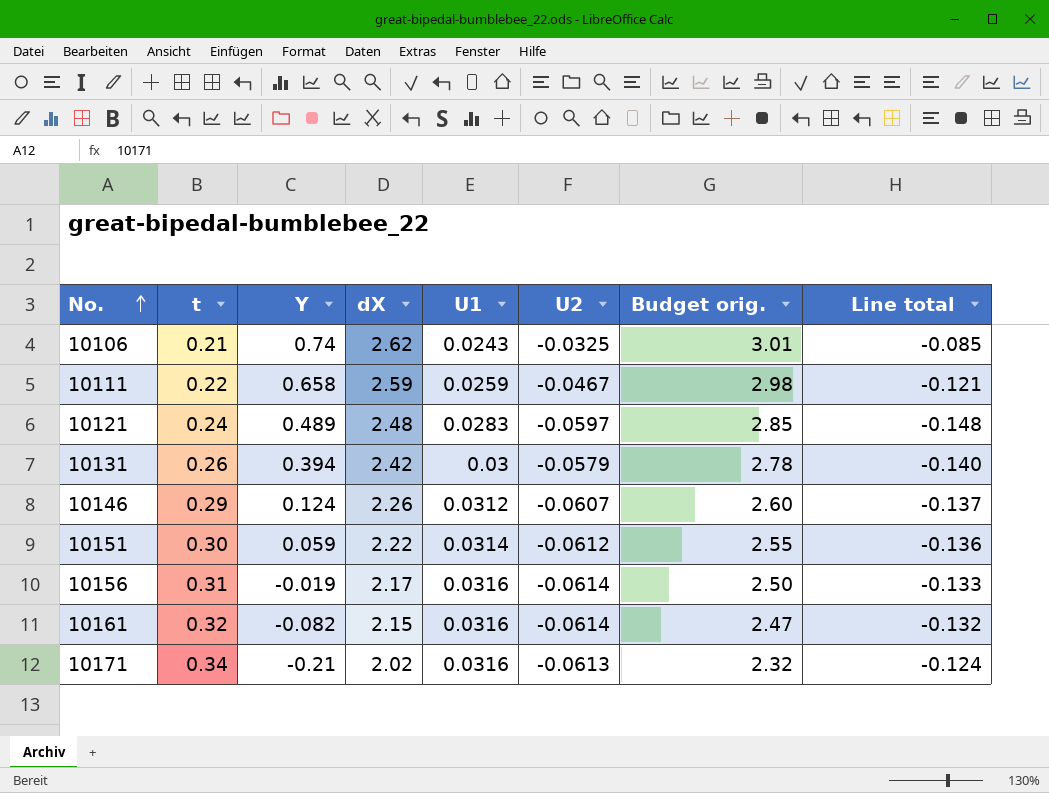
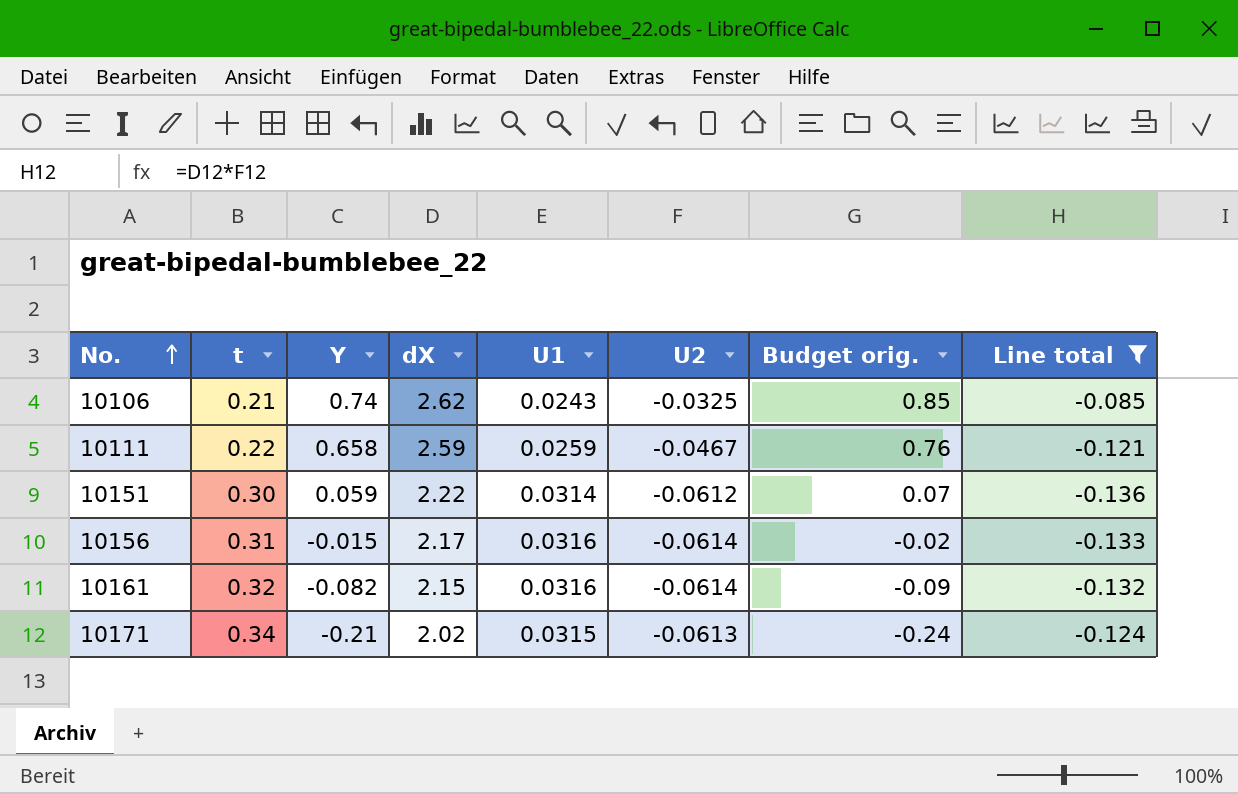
filter: none -> Line total >= -0.136
column Budget orig. | formula: [dX] * 1.15 -> [Y] * 1.15
10156 | Y: -0.019 -> -0.015
10171 | U1: 0.0316 -> 0.0315

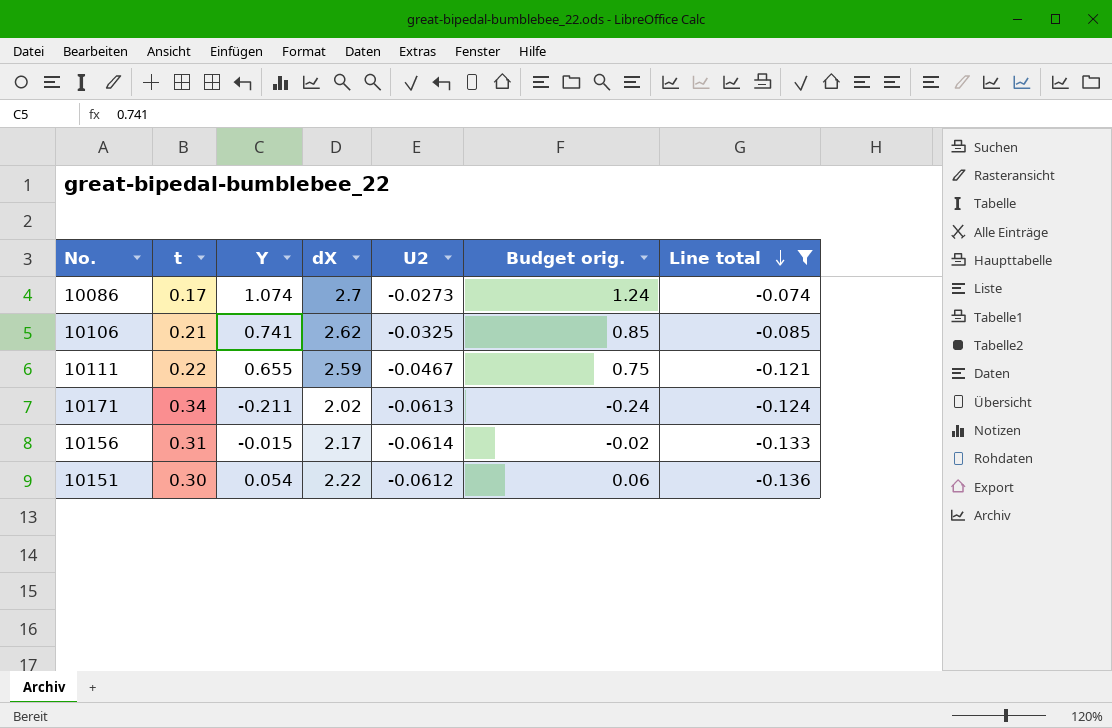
row order: No. ascending -> Line total descending
column U1 | position: 5 -> none
row 10161: 0.32 | -0.082 | 2.15 | 0.0316 | -0.0614 | -0.09 | -0.132 -> none
row 10086: none -> 0.17 | 1.074 | 2.7 | -0.0273 | 1.24 | -0.074
10106 | Y: 0.74 -> 0.741
10111 | Y: 0.658 -> 0.655
10111 | Budget orig.: 0.76 -> 0.75
10171 | Y: -0.21 -> -0.211
10151 | Y: 0.059 -> 0.054
10151 | Budget orig.: 0.07 -> 0.06

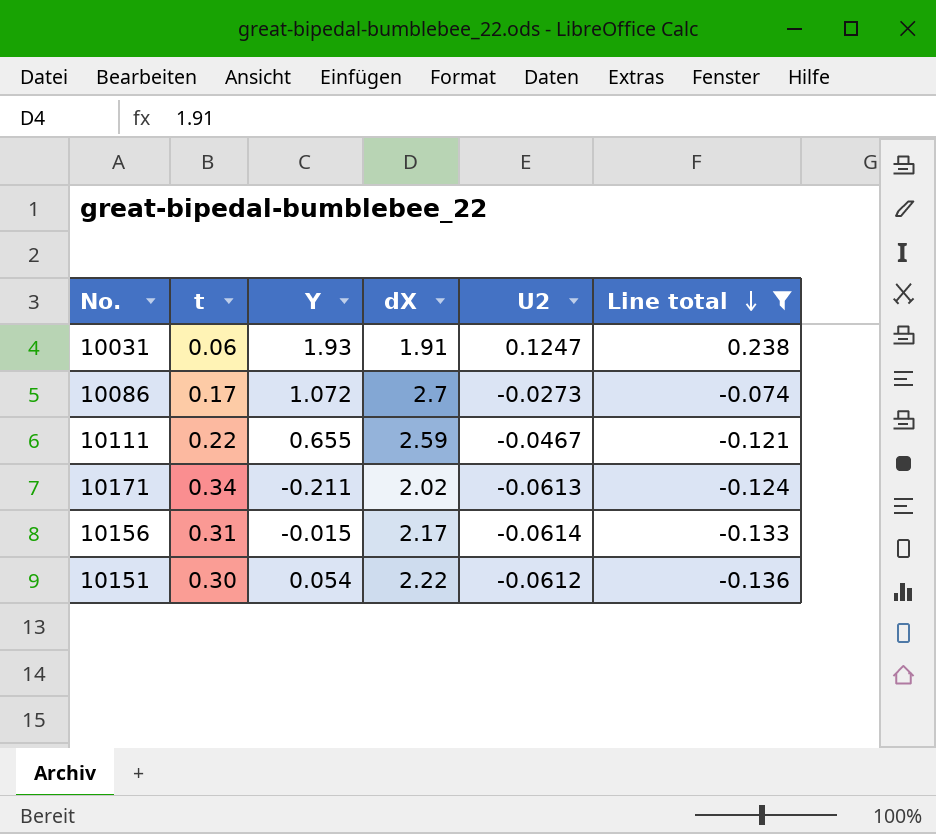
column Budget orig. | formula: [Y] * 1.15 -> none
row 10106: 0.21 | 0.741 | 2.62 | -0.0325 | 0.85 | -0.085 -> none
row 10031: none -> 0.06 | 1.93 | 1.91 | 0.1247 | 0.238
10086 | Y: 1.074 -> 1.072

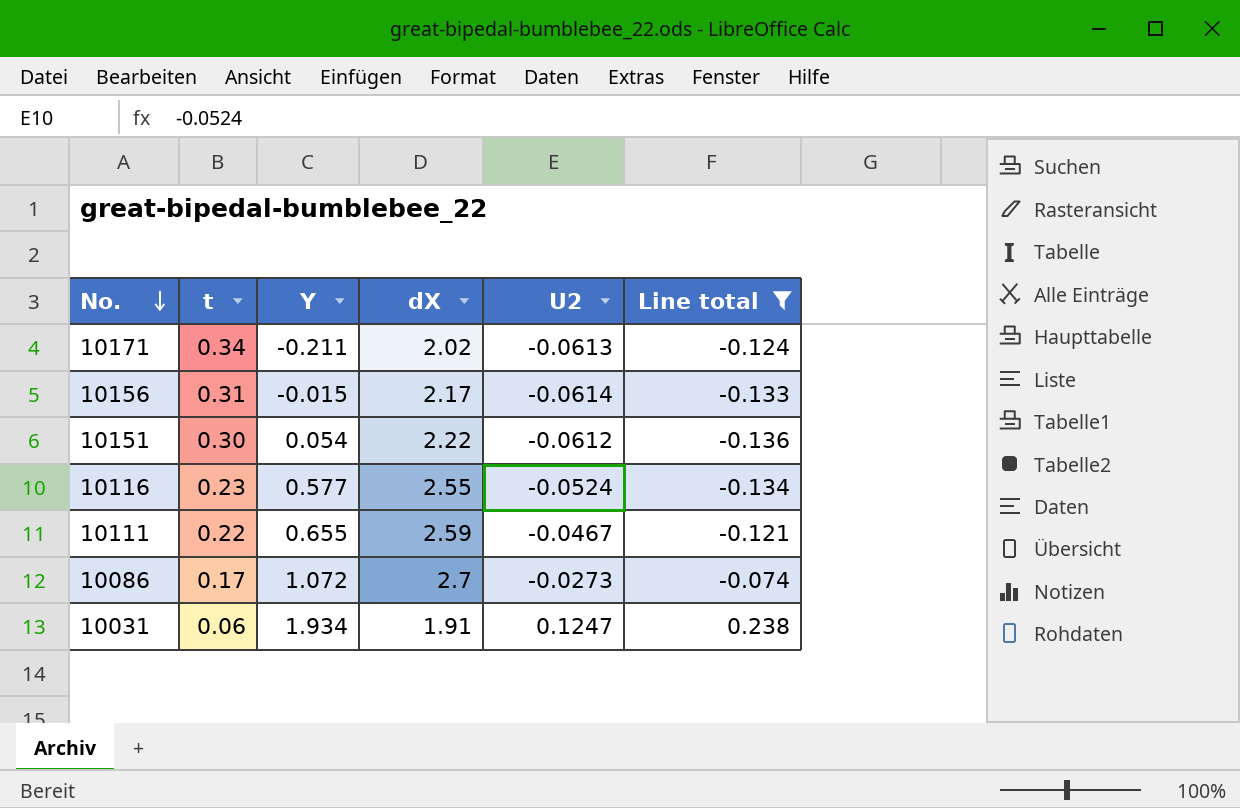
row order: Line total descending -> No. descending
row 10116: none -> 0.23 | 0.577 | 2.55 | -0.0524 | -0.134
10031 | Y: 1.93 -> 1.934

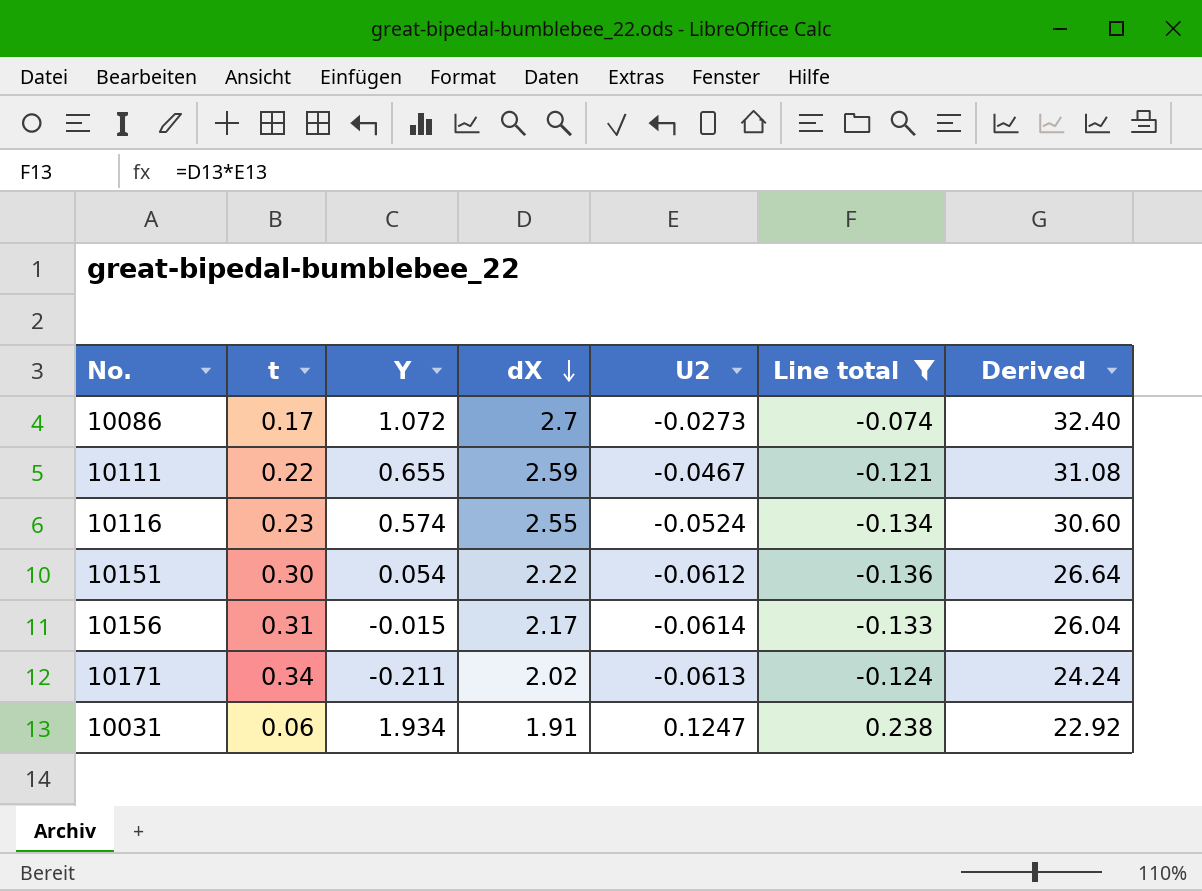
row order: No. descending -> dX descending
column Derived | formula: none -> [dX] * 12
10116 | Y: 0.577 -> 0.574

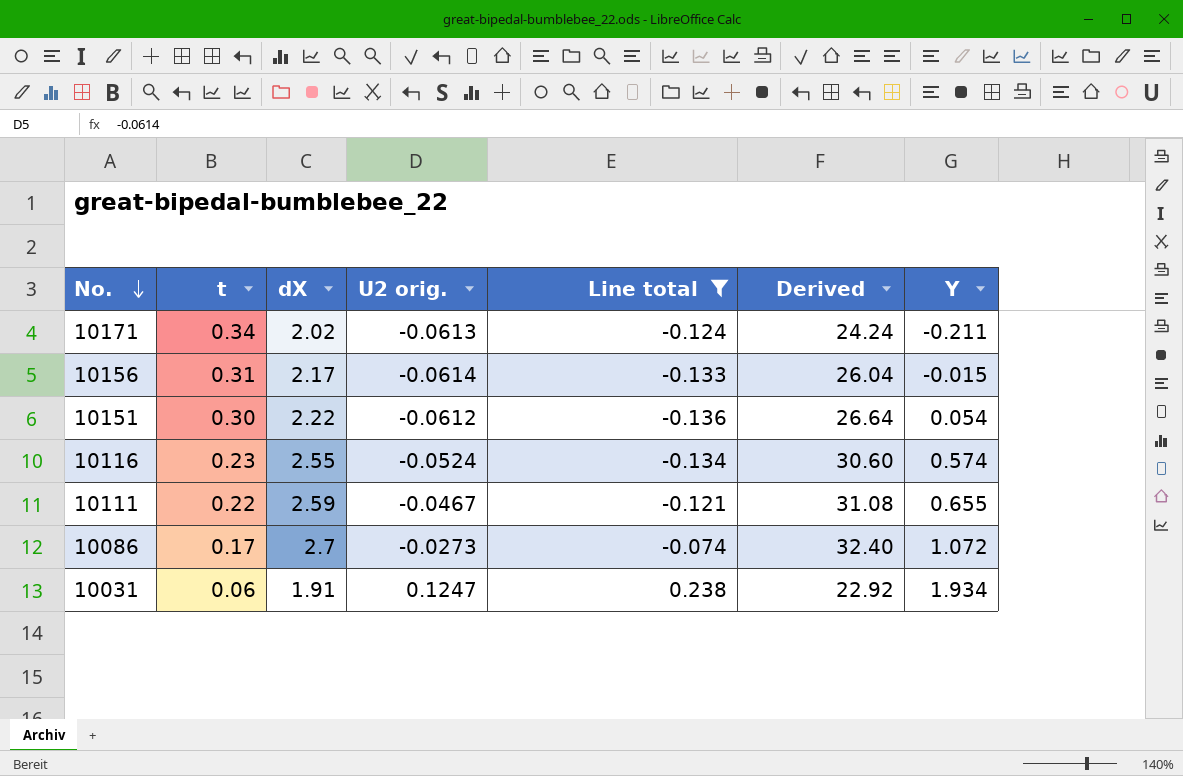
row order: dX descending -> No. descending
column name: U2 -> U2 orig.
column Y | position: 3 -> 7

